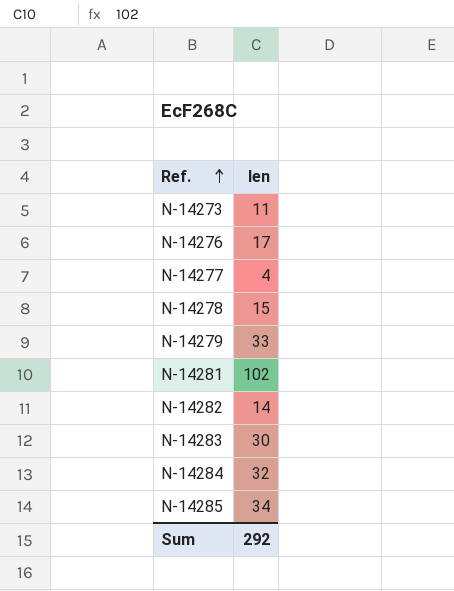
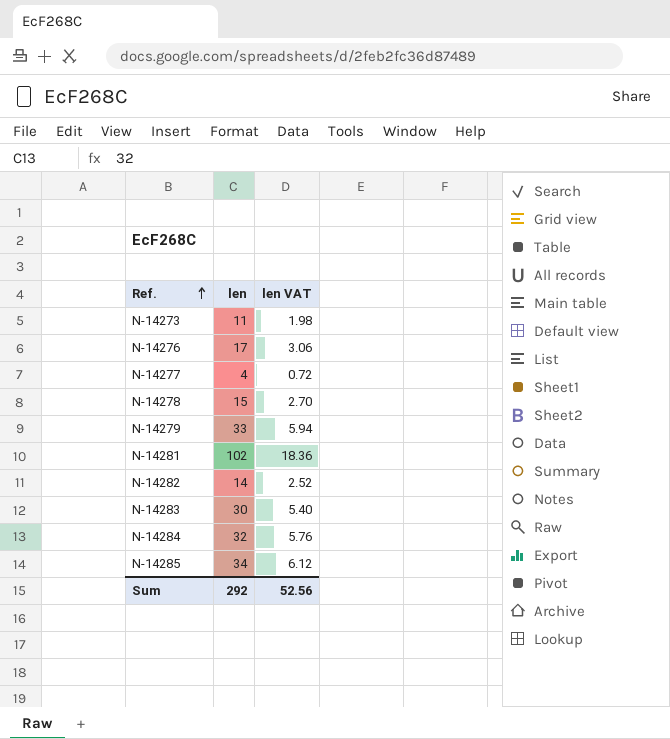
column len VAT | formula: none -> [len] * 0.18

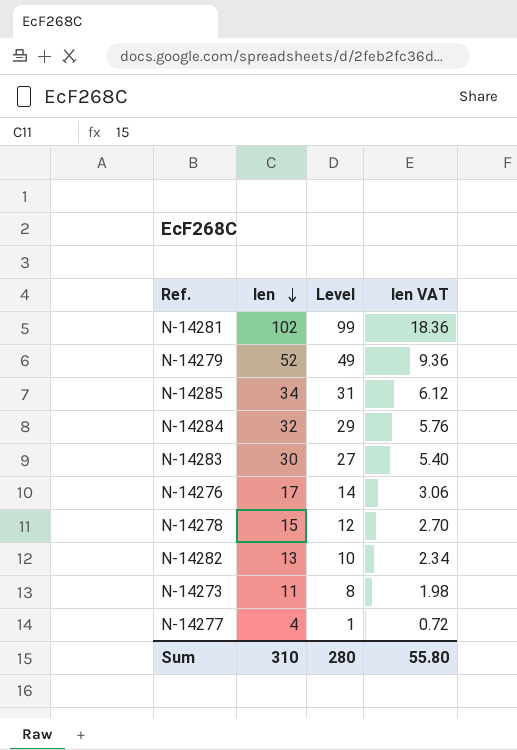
row order: Ref. ascending -> len descending
column Level | formula: none -> [len] - 3
N-14279 | len: 33 -> 52
N-14279 | len VAT: 5.94 -> 9.36
N-14282 | len: 14 -> 13
N-14282 | len VAT: 2.52 -> 2.34
Sum | len: 292 -> 310
Sum | len VAT: 52.56 -> 55.80

